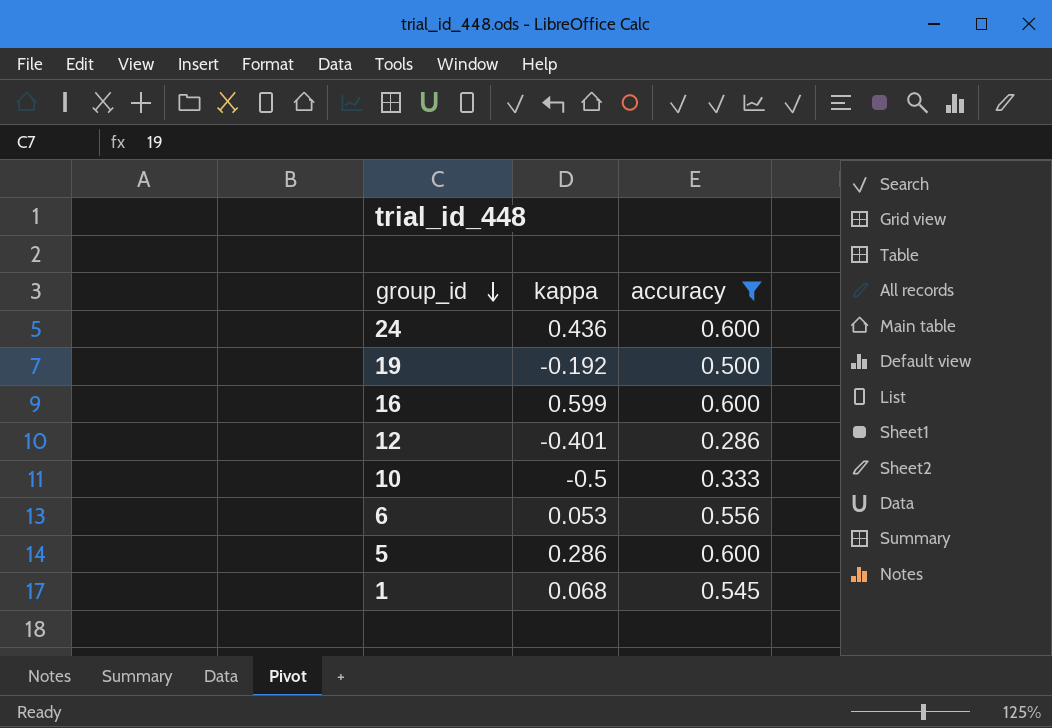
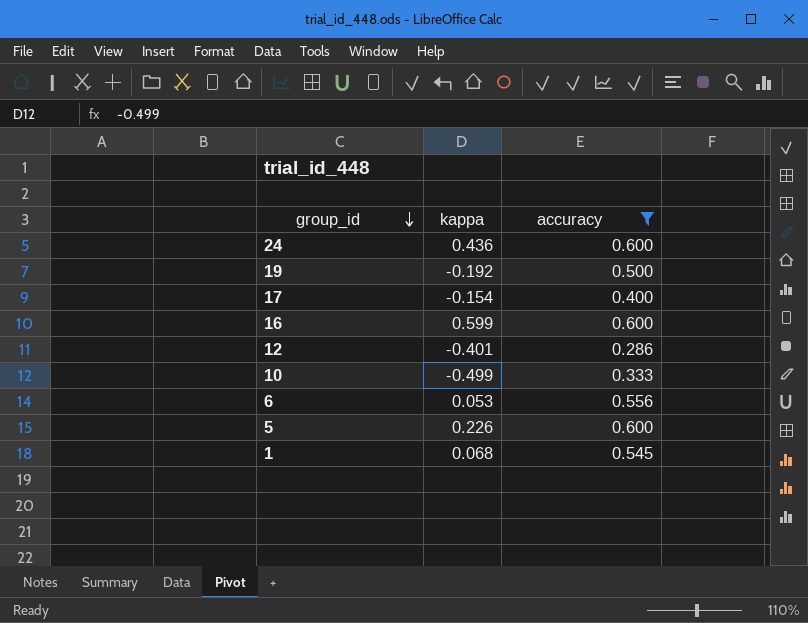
row 17: none -> -0.154 | 0.400
10 | kappa: -0.5 -> -0.499
5 | kappa: 0.286 -> 0.226

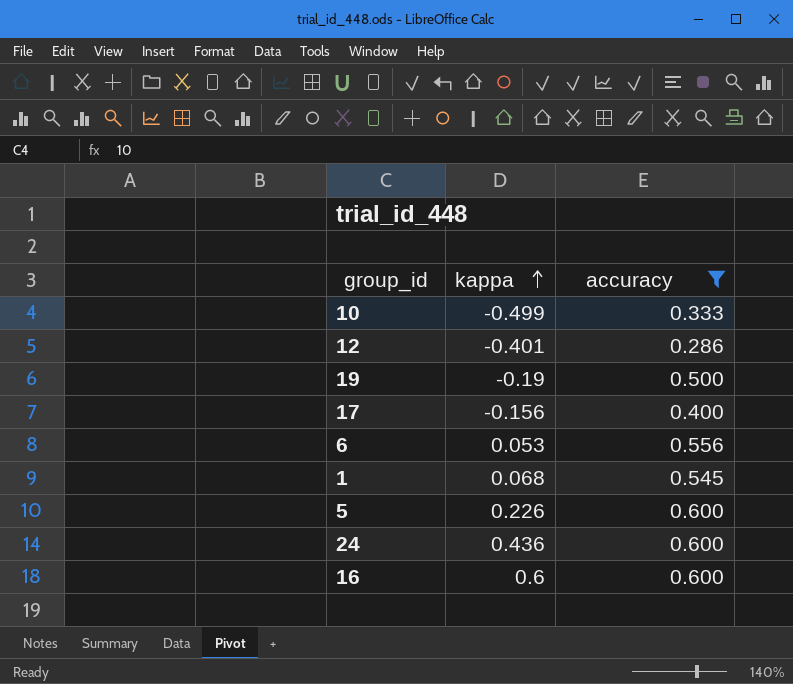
row order: group_id descending -> kappa ascending
19 | kappa: -0.192 -> -0.19
17 | kappa: -0.154 -> -0.156
16 | kappa: 0.599 -> 0.6

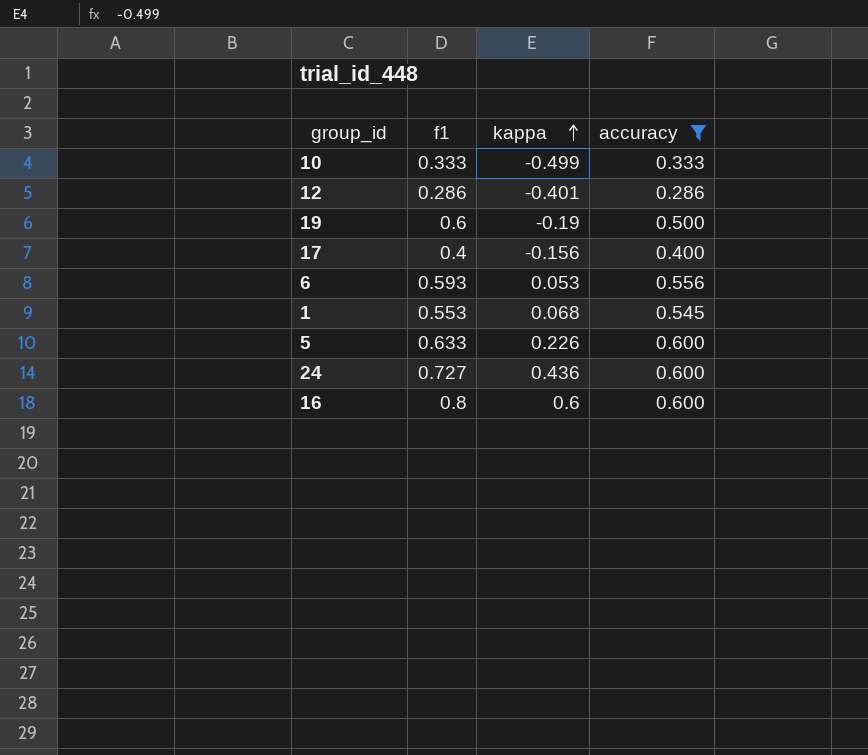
column f1 | position: none -> 2

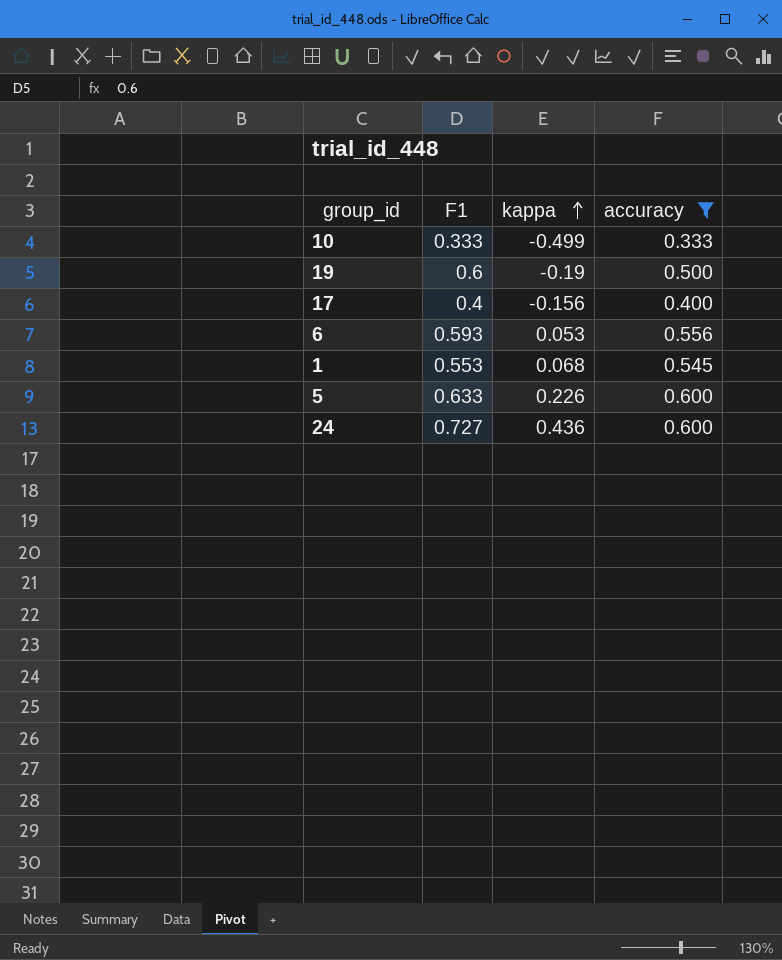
column name: f1 -> F1
row 12: 0.286 | -0.401 | 0.286 -> none
row 16: 0.8 | 0.6 | 0.600 -> none

